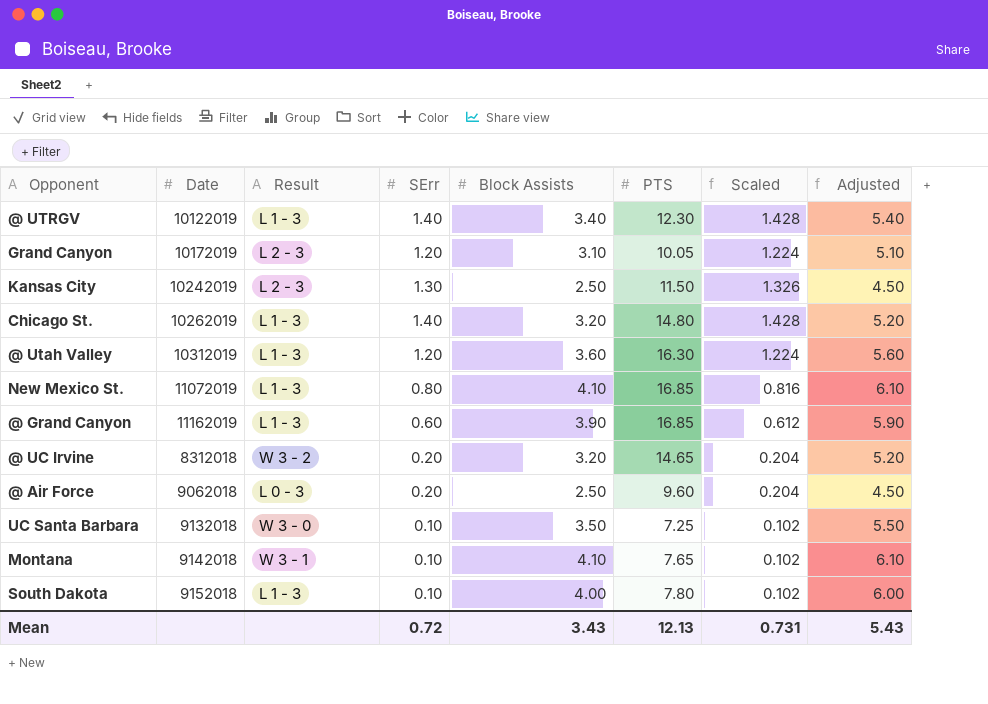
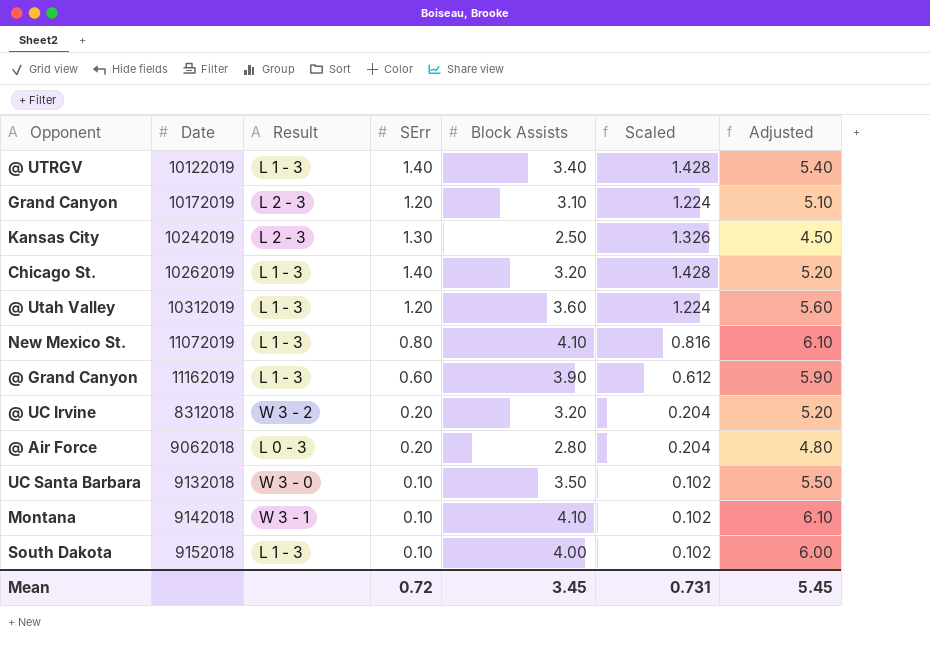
column PTS | position: 6 -> none
@ Air Force | Block Assists: 2.50 -> 2.80
@ Air Force | Adjusted: 4.50 -> 4.80
Mean | Block Assists: 3.43 -> 3.45
Mean | Adjusted: 5.43 -> 5.45

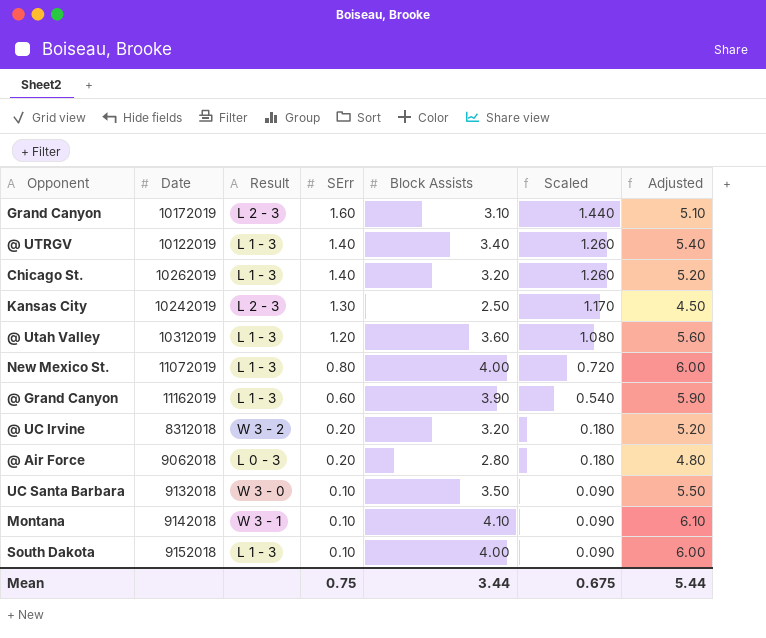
row order: none -> SErr descending
column Scaled | formula: [SErr] * 1.02 -> [SErr] * 0.9
Grand Canyon | SErr: 1.20 -> 1.60
New Mexico St. | Block Assists: 4.10 -> 4.00
New Mexico St. | Adjusted: 6.10 -> 6.00
Mean | SErr: 0.72 -> 0.75
Mean | Block Assists: 3.45 -> 3.44
Mean | Scaled: 0.731 -> 0.675
Mean | Adjusted: 5.45 -> 5.44

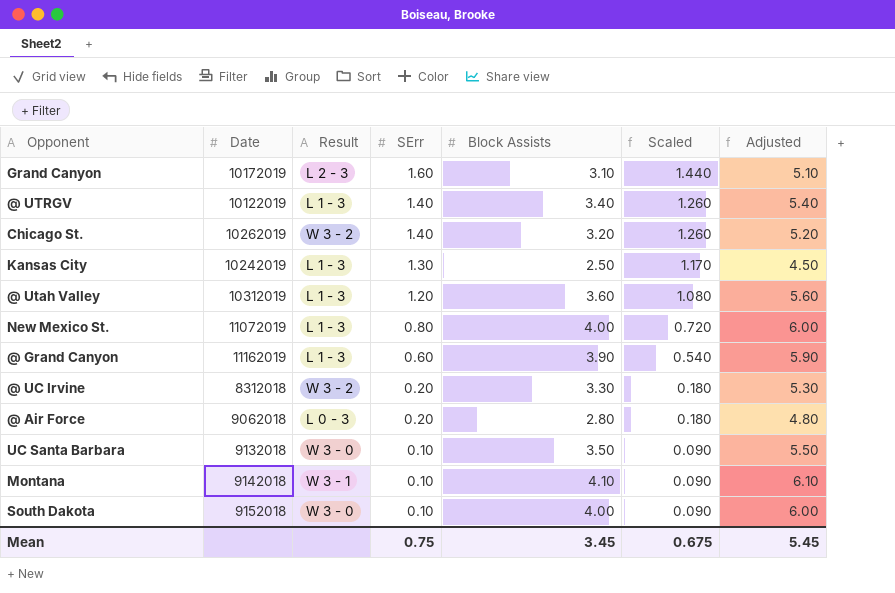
Chicago St. | Result: L 1 - 3 -> W 3 - 2
Kansas City | Result: L 2 - 3 -> L 1 - 3
@ UC Irvine | Block Assists: 3.20 -> 3.30
@ UC Irvine | Adjusted: 5.20 -> 5.30
South Dakota | Result: L 1 - 3 -> W 3 - 0
Mean | Block Assists: 3.44 -> 3.45
Mean | Adjusted: 5.44 -> 5.45

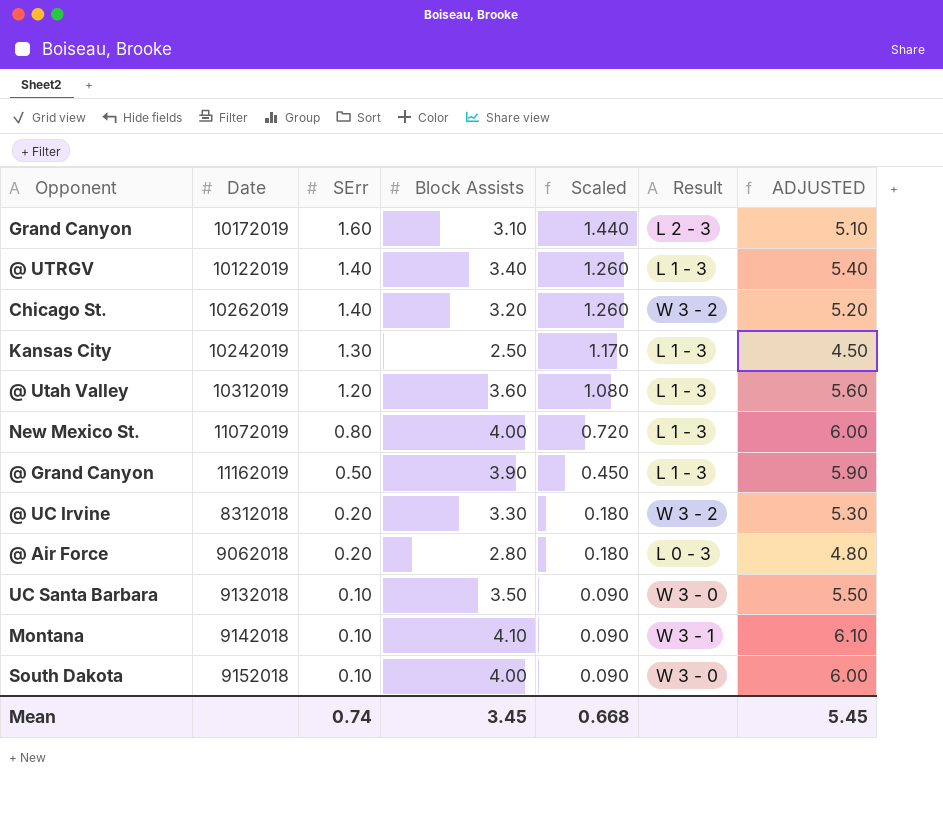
column Result | position: 3 -> 6
column name: Adjusted -> ADJUSTED
@ Grand Canyon | SErr: 0.60 -> 0.50
@ Grand Canyon | Scaled: 0.540 -> 0.450
Mean | SErr: 0.75 -> 0.74
Mean | Scaled: 0.675 -> 0.668

